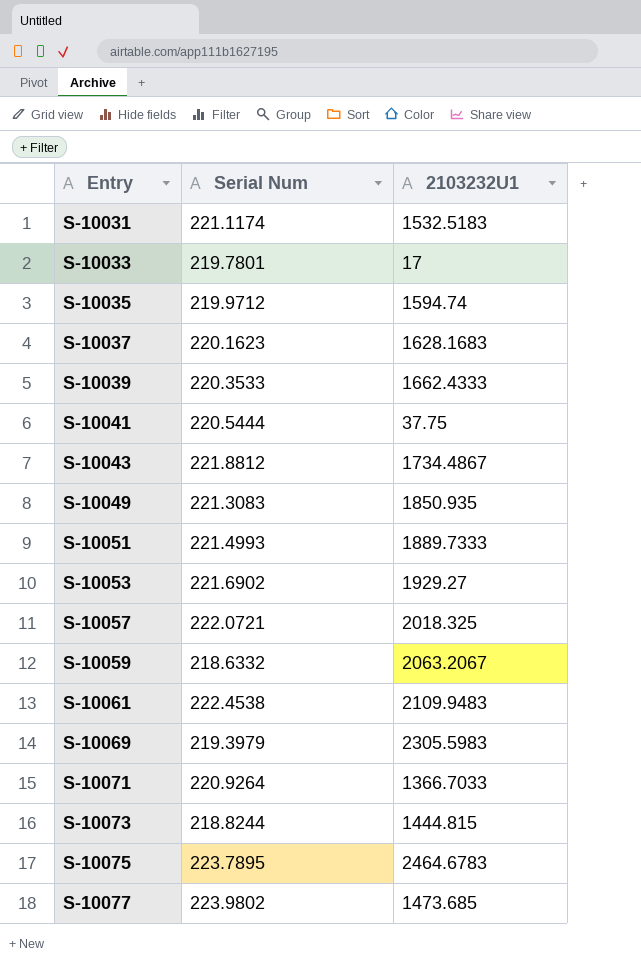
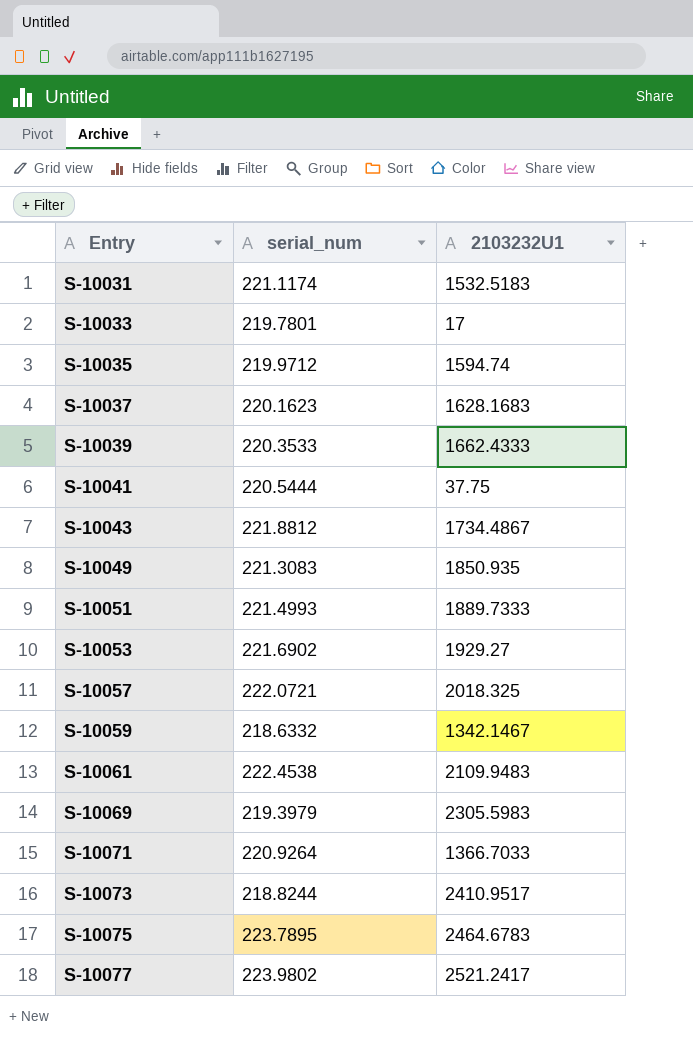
column name: Serial Num -> serial_num
S-10059 | 2103232U1: 2063.2067 -> 1342.1467
S-10073 | 2103232U1: 1444.815 -> 2410.9517
S-10077 | 2103232U1: 1473.685 -> 2521.2417

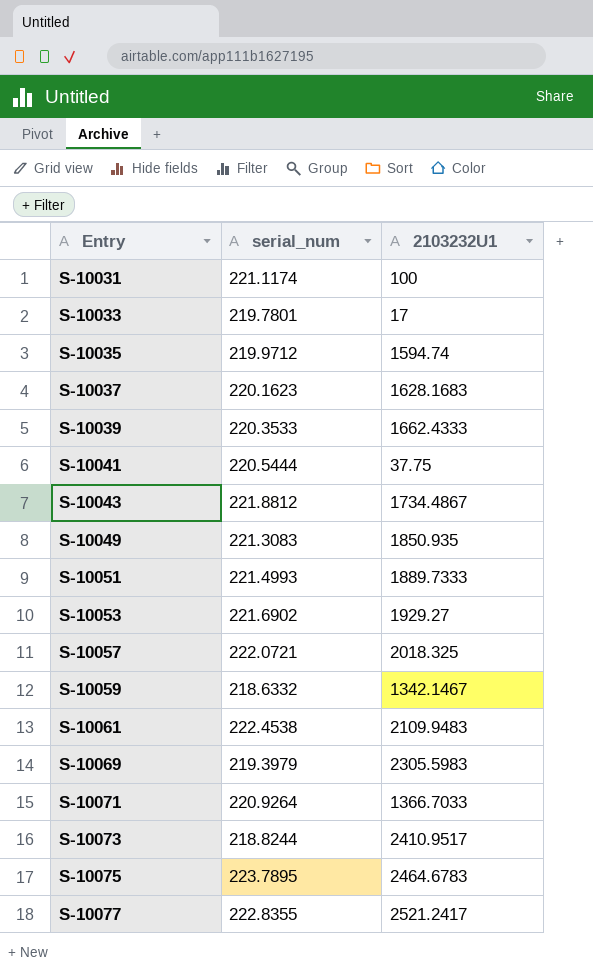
S-10031 | 2103232U1: 1532.5183 -> 100
S-10077 | serial_num: 223.9802 -> 222.8355

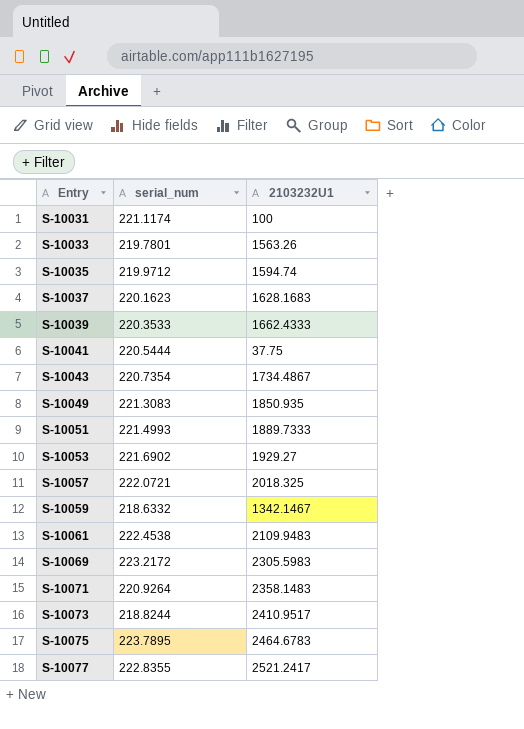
S-10033 | 2103232U1: 17 -> 1563.26
S-10043 | serial_num: 221.8812 -> 220.7354
S-10069 | serial_num: 219.3979 -> 223.2172
S-10071 | 2103232U1: 1366.7033 -> 2358.1483

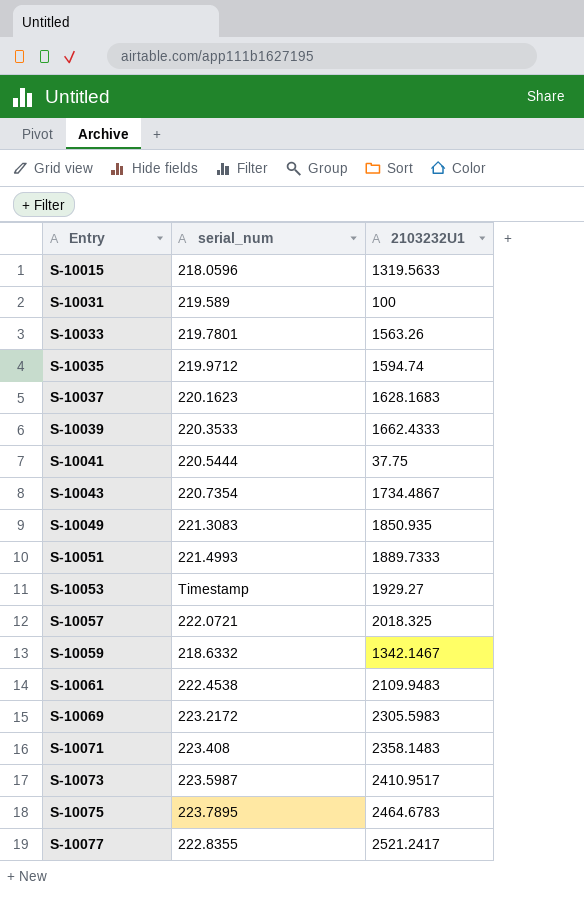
row S-10015: none -> 218.0596 | 1319.5633
S-10031 | serial_num: 221.1174 -> 219.589
S-10053 | serial_num: 221.6902 -> Timestamp
S-10071 | serial_num: 220.9264 -> 223.408
S-10073 | serial_num: 218.8244 -> 223.5987

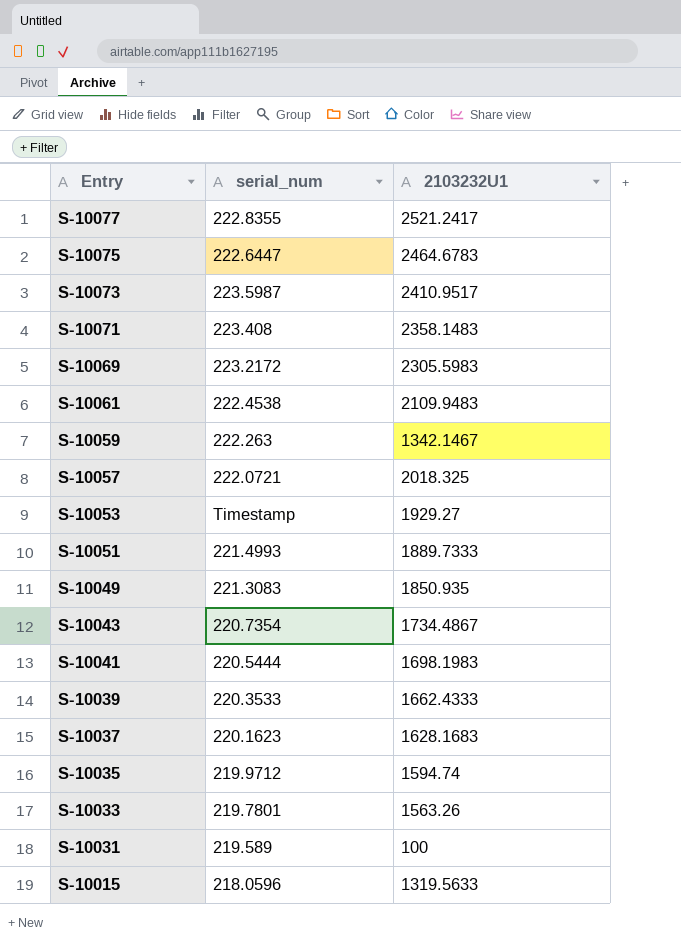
row order: Entry ascending -> Entry descending
S-10075 | serial_num: 223.7895 -> 222.6447
S-10059 | serial_num: 218.6332 -> 222.263
S-10041 | 2103232U1: 37.75 -> 1698.1983

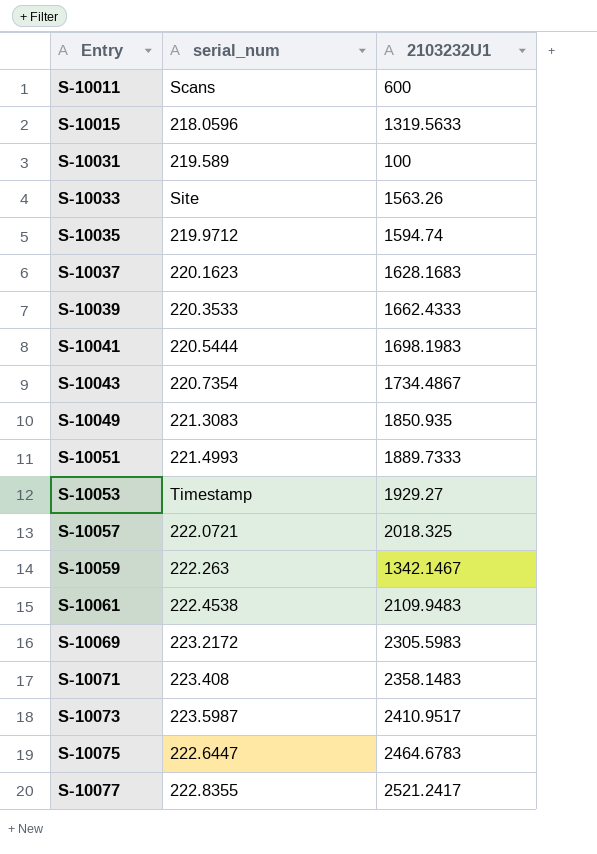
row order: Entry descending -> Entry ascending
row S-10011: none -> Scans | 600
S-10033 | serial_num: 219.7801 -> Site

